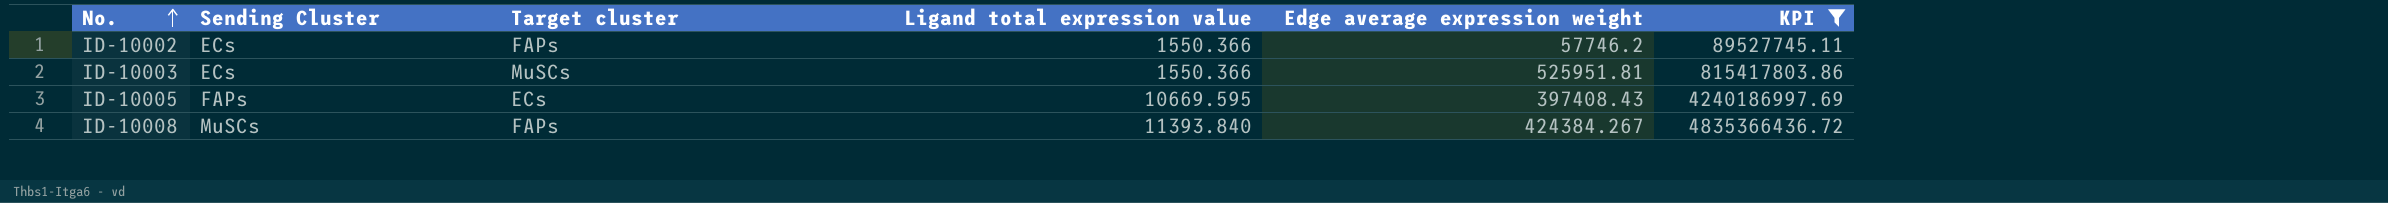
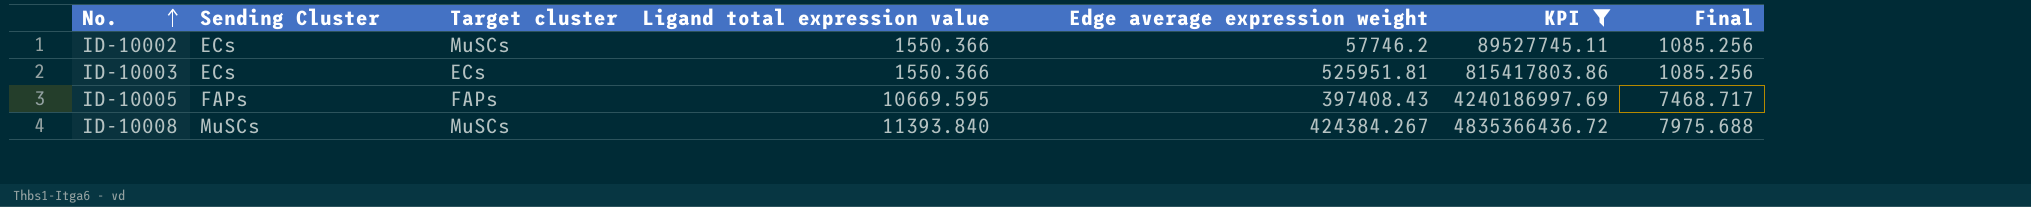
column Final | formula: none -> [Ligand total expression value] * 0.7
ID-10002 | Target cluster: FAPs -> MuSCs
ID-10003 | Target cluster: MuSCs -> ECs
ID-10005 | Target cluster: ECs -> FAPs
ID-10008 | Target cluster: FAPs -> MuSCs

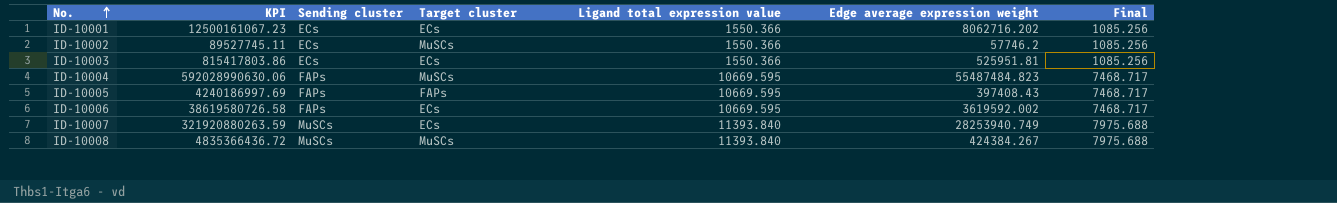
filter: KPI <= 4835366436.72 -> none
column KPI | position: 6 -> 2
column name: Sending Cluster -> Sending cluster

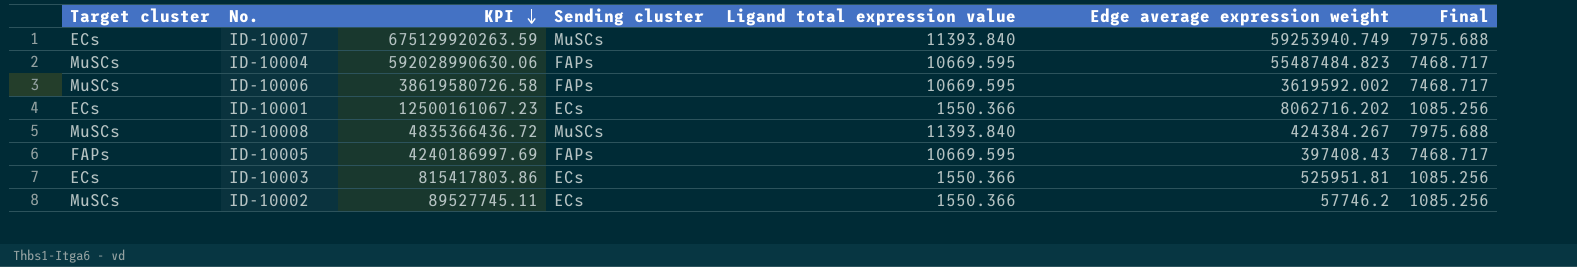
row order: No. ascending -> KPI descending
column Target cluster | position: 4 -> 1
ID-10007 | KPI: 321920880263.59 -> 675129920263.59
ID-10007 | Edge average expression weight: 28253940.749 -> 59253940.749
ID-10006 | Target cluster: ECs -> MuSCs

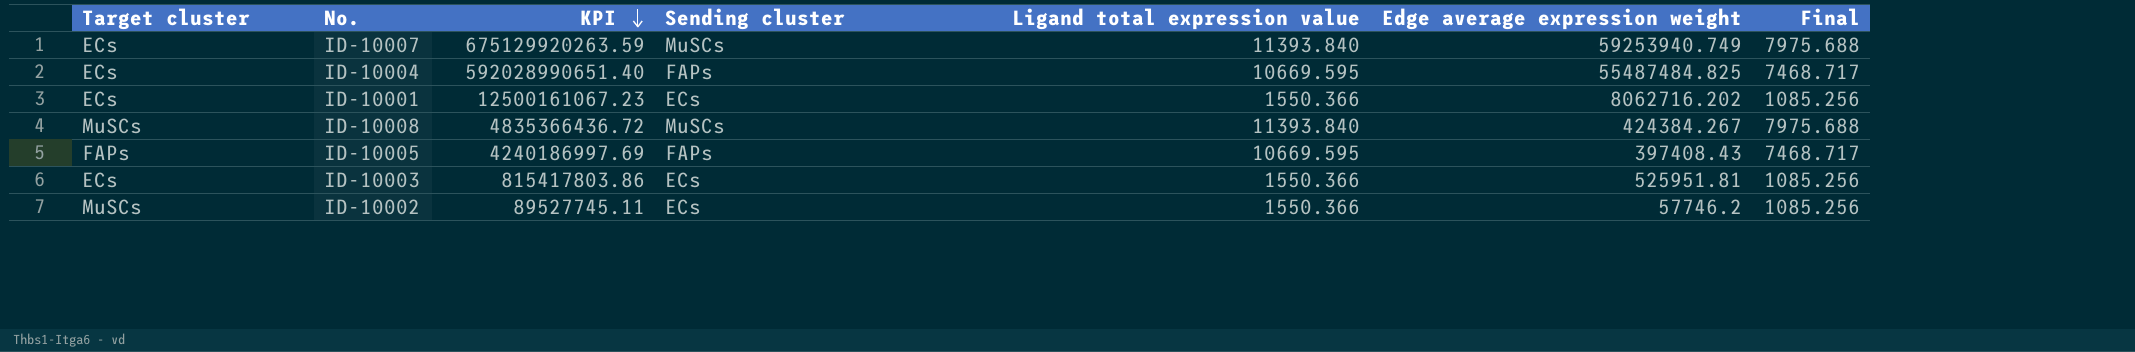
row ID-10006: MuSCs | 38619580726.58 | FAPs | 10669.595 | 3619592.002 | 7468.717 -> none
ID-10004 | Target cluster: MuSCs -> ECs
ID-10004 | KPI: 592028990630.06 -> 592028990651.40
ID-10004 | Edge average expression weight: 55487484.823 -> 55487484.825

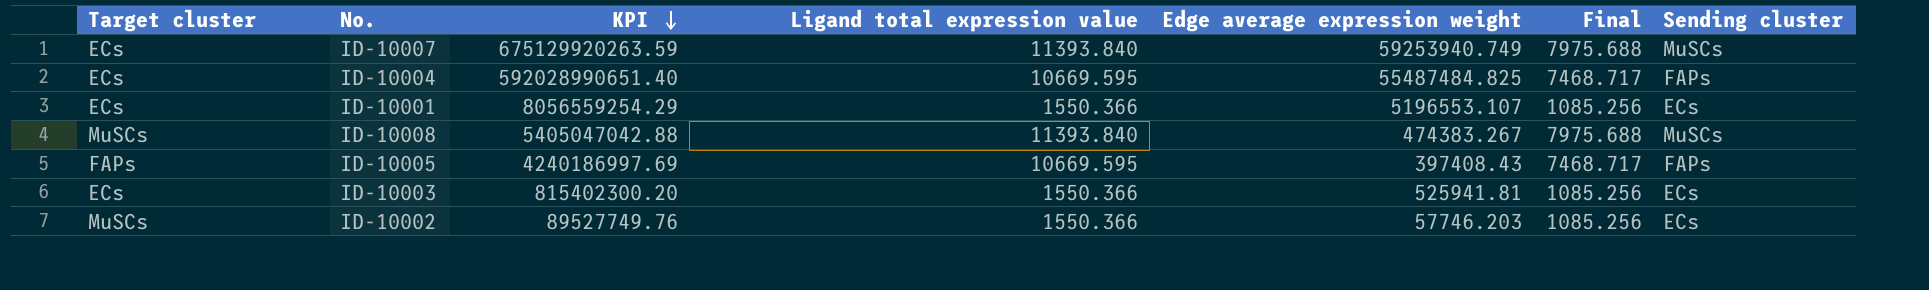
column Sending cluster | position: 4 -> 7
ID-10001 | KPI: 12500161067.23 -> 8056559254.29
ID-10001 | Edge average expression weight: 8062716.202 -> 5196553.107
ID-10008 | KPI: 4835366436.72 -> 5405047042.88
ID-10008 | Edge average expression weight: 424384.267 -> 474383.267
ID-10003 | KPI: 815417803.86 -> 815402300.20
ID-10003 | Edge average expression weight: 525951.81 -> 525941.81
ID-10002 | KPI: 89527745.11 -> 89527749.76
ID-10002 | Edge average expression weight: 57746.2 -> 57746.203

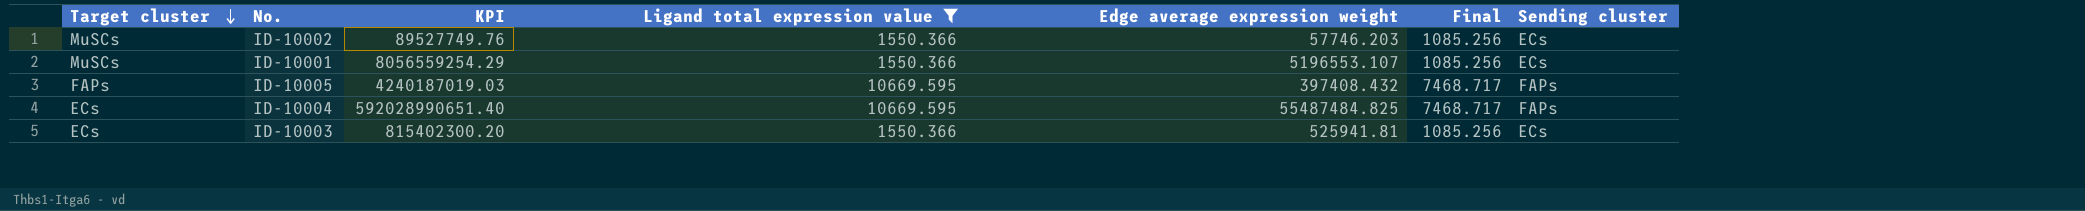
filter: none -> Ligand total expression value != 11393.840
row order: KPI descending -> Target cluster descending
ID-10001 | Target cluster: ECs -> MuSCs
ID-10005 | KPI: 4240186997.69 -> 4240187019.03
ID-10005 | Edge average expression weight: 397408.43 -> 397408.432

